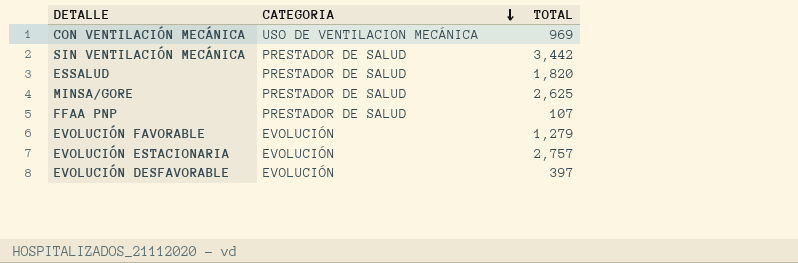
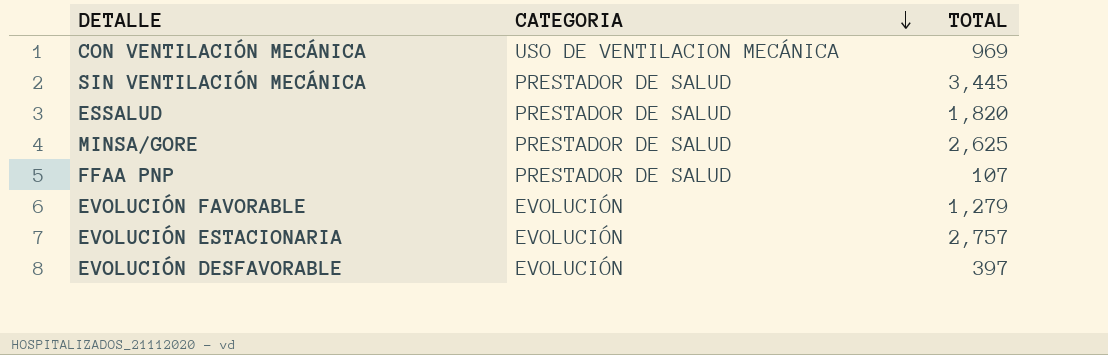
SIN VENTILACIÓN MECÁNICA | TOTAL: 3,442 -> 3,445

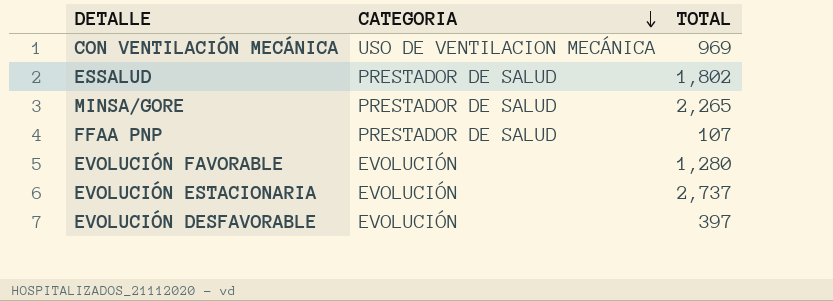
row SIN VENTILACIÓN MECÁNICA: PRESTADOR DE SALUD | 3,445 -> none
ESSALUD | TOTAL: 1,820 -> 1,802
MINSA/GORE | TOTAL: 2,625 -> 2,265
EVOLUCIÓN FAVORABLE | TOTAL: 1,279 -> 1,280
EVOLUCIÓN ESTACIONARIA | TOTAL: 2,757 -> 2,737

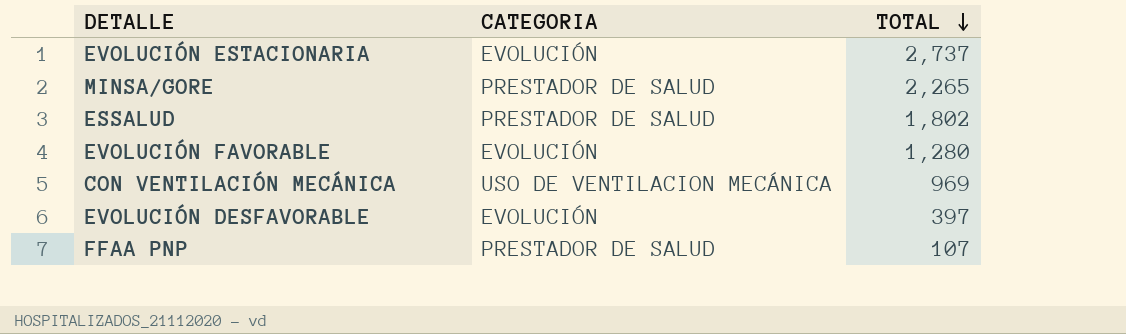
row order: CATEGORIA descending -> TOTAL descending

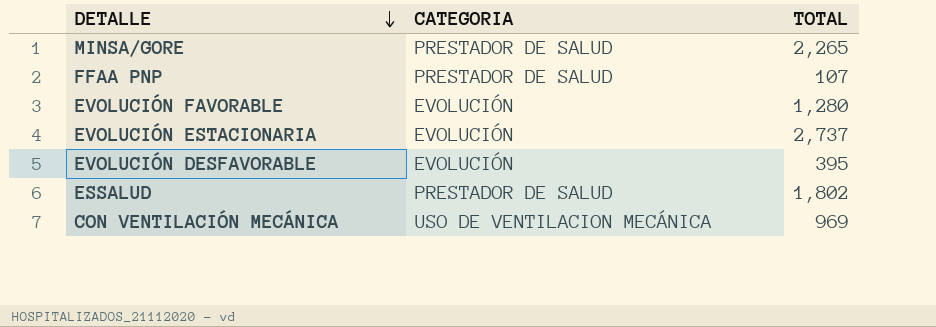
row order: TOTAL descending -> DETALLE descending
EVOLUCIÓN DESFAVORABLE | TOTAL: 397 -> 395

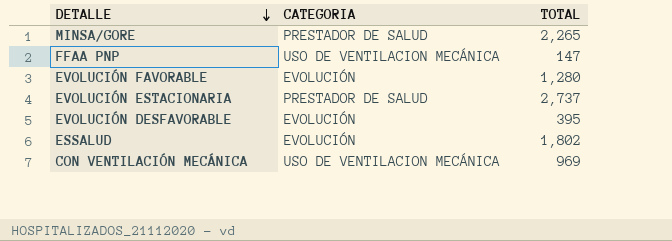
FFAA PNP | CATEGORIA: PRESTADOR DE SALUD -> USO DE VENTILACION MECÁNICA
FFAA PNP | TOTAL: 107 -> 147
EVOLUCIÓN ESTACIONARIA | CATEGORIA: EVOLUCIÓN -> PRESTADOR DE SALUD
ESSALUD | CATEGORIA: PRESTADOR DE SALUD -> EVOLUCIÓN

